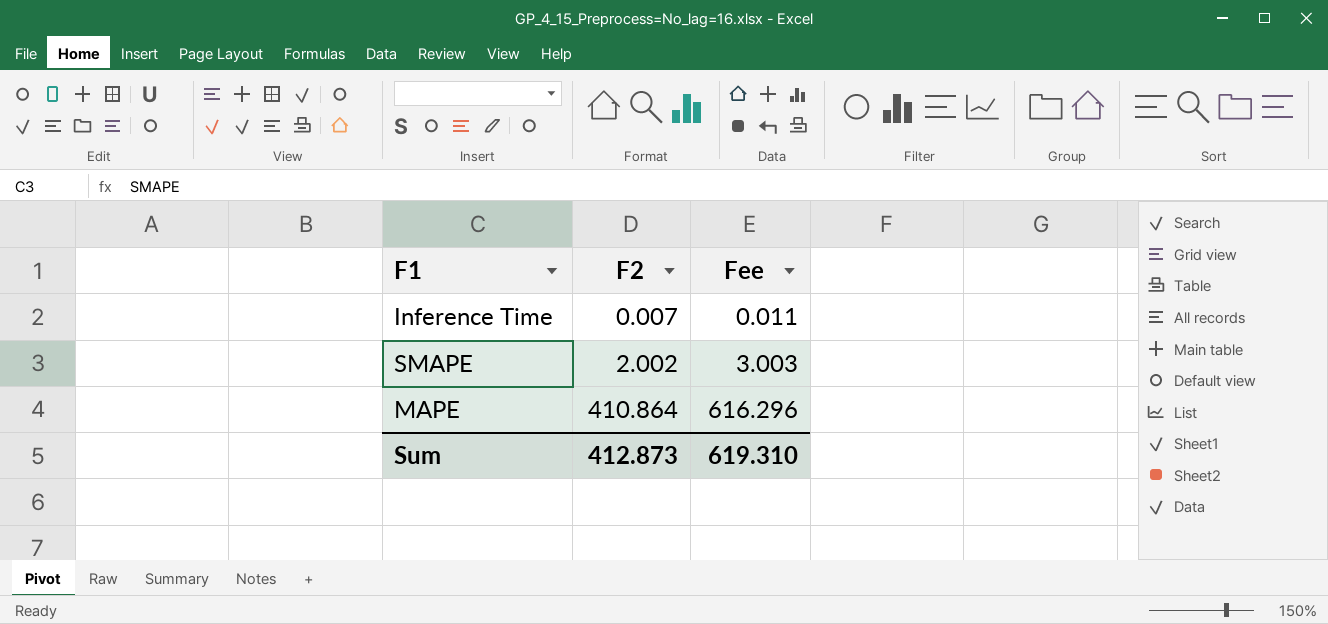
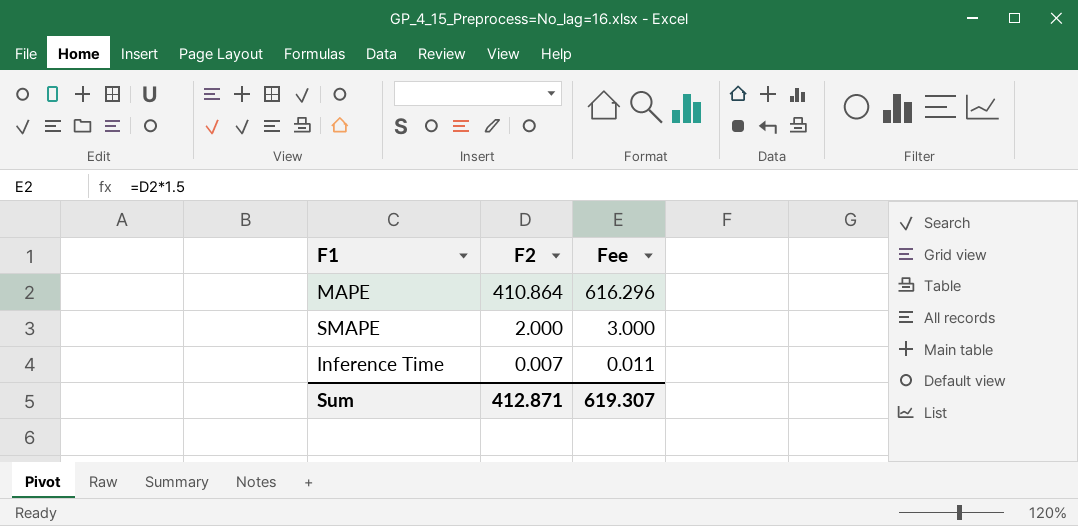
row order: F2 ascending -> F2 descending
SMAPE | F2: 2.002 -> 2.000
SMAPE | Fee: 3.003 -> 3.000
Sum | F2: 412.873 -> 412.871
Sum | Fee: 619.310 -> 619.307

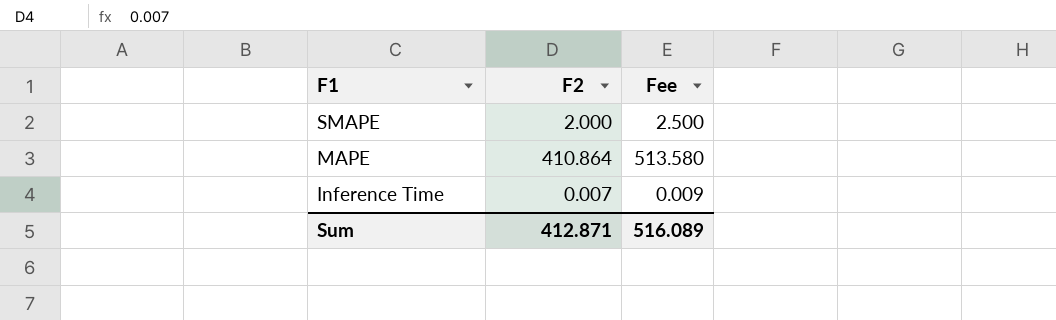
row order: F2 descending -> F1 descending
column Fee | formula: [F2] * 1.5 -> [F2] * 1.25
Sum | Fee: 619.307 -> 516.089

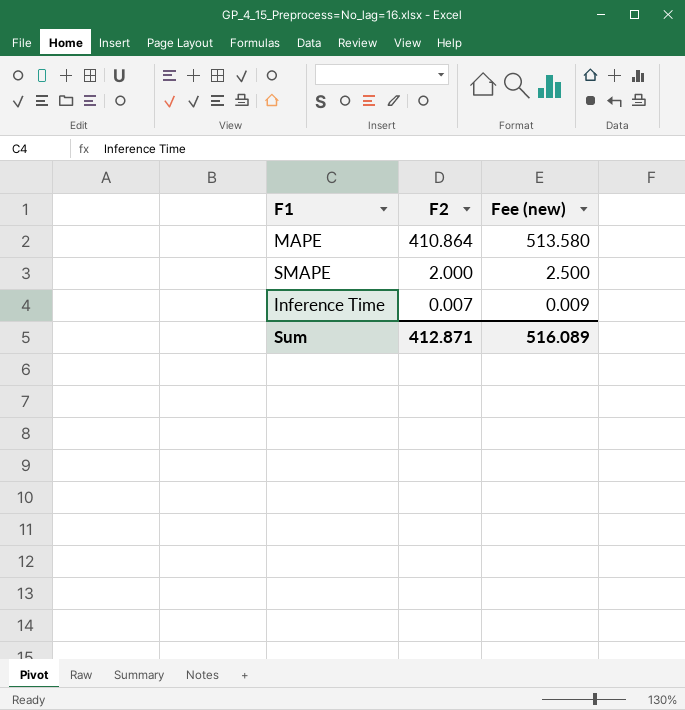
row order: F1 descending -> F2 descending
column name: Fee -> Fee (new)

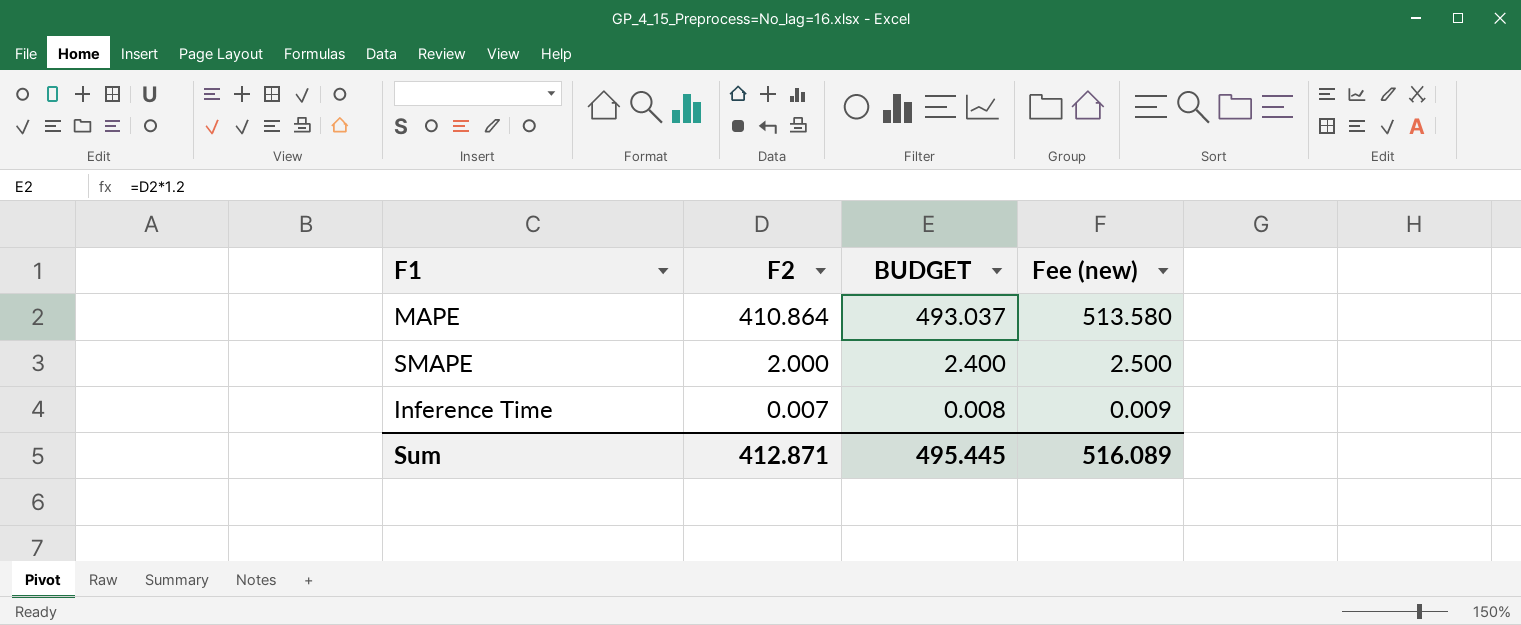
column BUDGET | formula: none -> [F2] * 1.2

